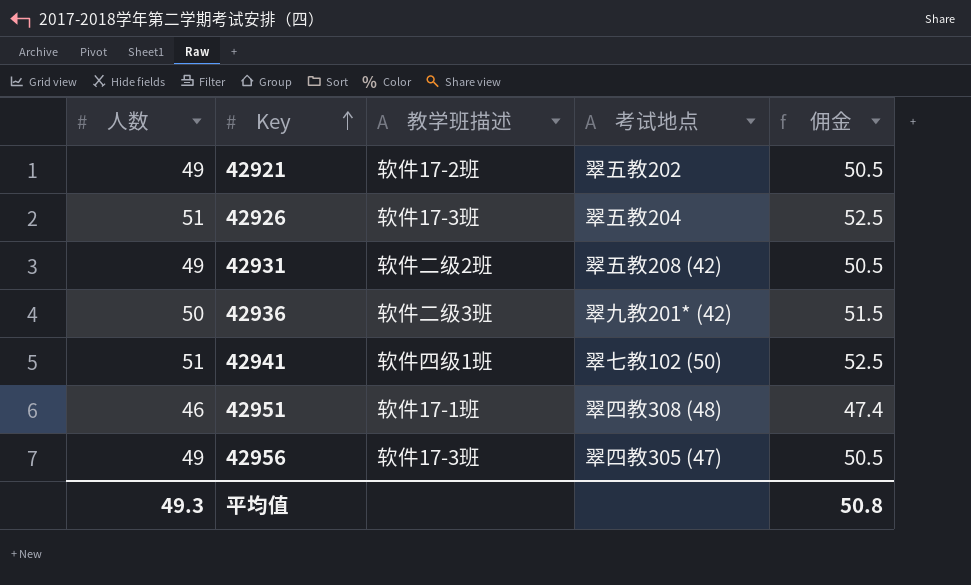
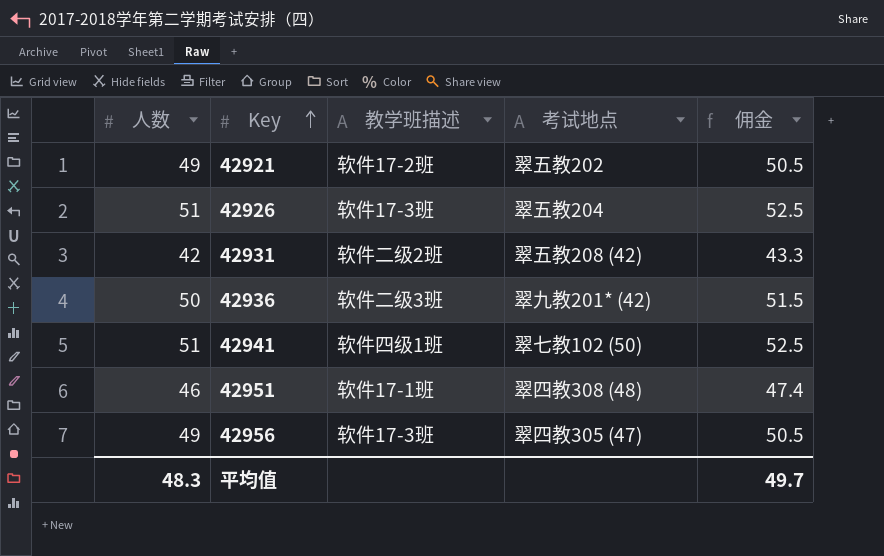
42931 | 人数: 49 -> 42
42931 | 佣金: 50.5 -> 43.3
平均值 | 人数: 49.3 -> 48.3
平均值 | 佣金: 50.8 -> 49.7

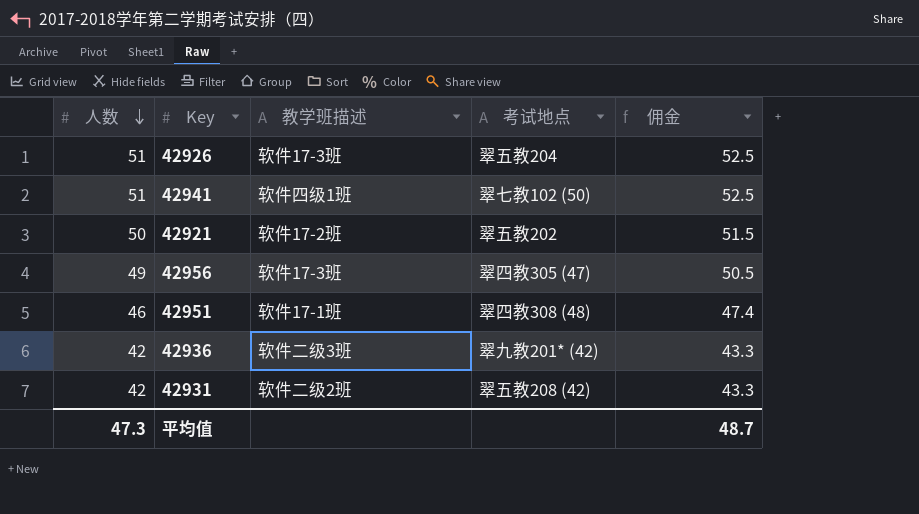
row order: Key ascending -> 人数 descending
42921 | 人数: 49 -> 50
42921 | 佣金: 50.5 -> 51.5
42936 | 人数: 50 -> 42
42936 | 佣金: 51.5 -> 43.3
平均值 | 人数: 48.3 -> 47.3
平均值 | 佣金: 49.7 -> 48.7

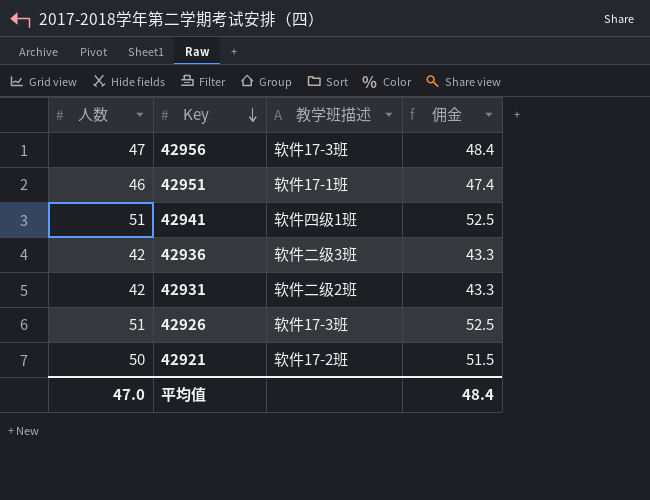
row order: 人数 descending -> Key descending
column 考试地点 | position: 4 -> none
42956 | 人数: 49 -> 47
42956 | 佣金: 50.5 -> 48.4
平均值 | 人数: 47.3 -> 47.0
平均值 | 佣金: 48.7 -> 48.4

